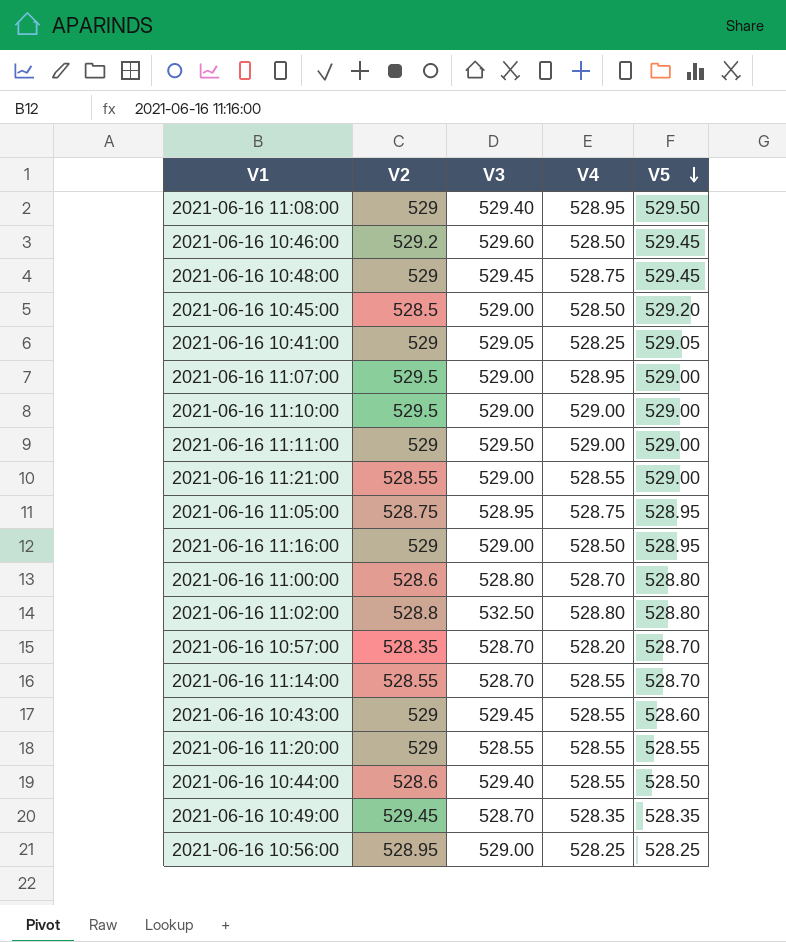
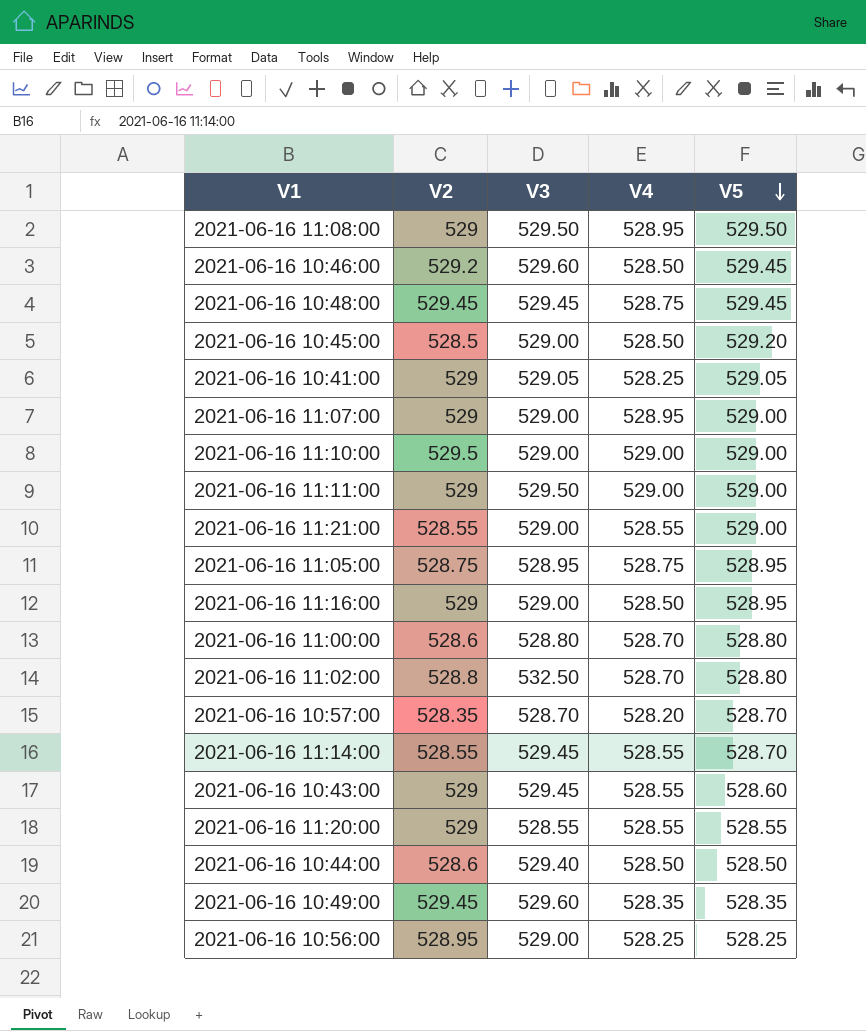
2021-06-16 11:08:00 | V3: 529.40 -> 529.50
2021-06-16 10:48:00 | V2: 529 -> 529.45
2021-06-16 11:07:00 | V2: 529.5 -> 529
2021-06-16 11:02:00 | V4: 528.80 -> 528.70
2021-06-16 11:14:00 | V3: 528.70 -> 529.45
2021-06-16 10:44:00 | V4: 528.55 -> 528.50
2021-06-16 10:49:00 | V3: 528.70 -> 529.60

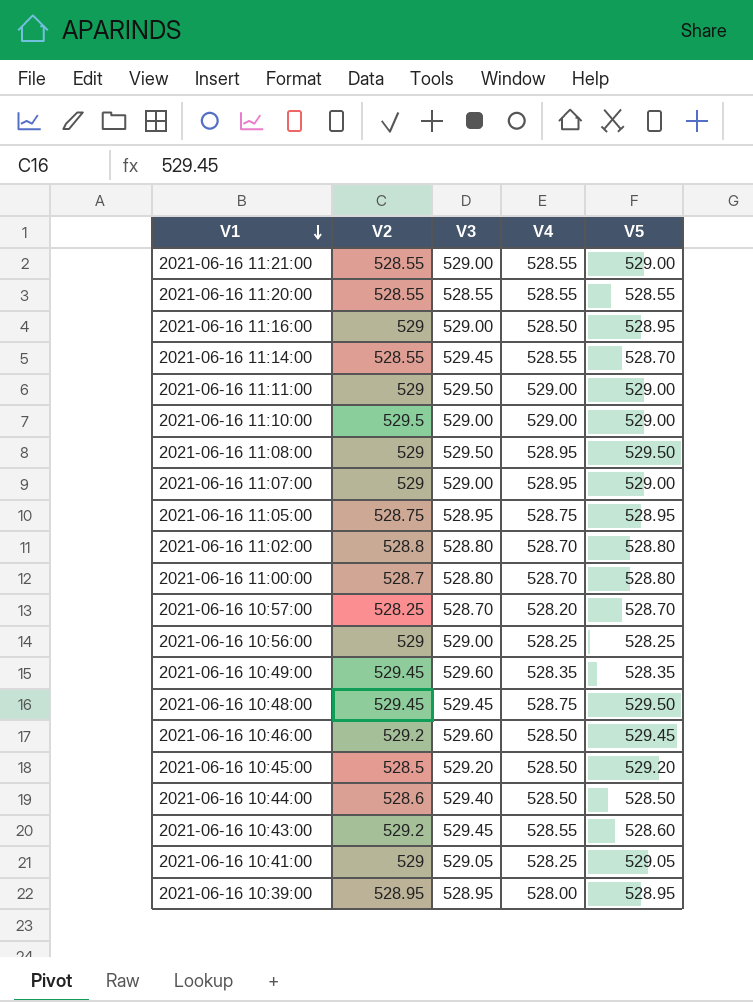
row order: V5 descending -> V1 descending
2021-06-16 11:20:00 | V2: 529 -> 528.55
2021-06-16 11:02:00 | V3: 532.50 -> 528.80
2021-06-16 11:00:00 | V2: 528.6 -> 528.7
2021-06-16 10:57:00 | V2: 528.35 -> 528.25
2021-06-16 10:56:00 | V2: 528.95 -> 529
2021-06-16 10:48:00 | V5: 529.45 -> 529.50
2021-06-16 10:45:00 | V3: 529.00 -> 529.20
2021-06-16 10:43:00 | V2: 529 -> 529.2
row 2021-06-16 10:39:00: none -> 528.95 | 528.95 | 528.00 | 528.95

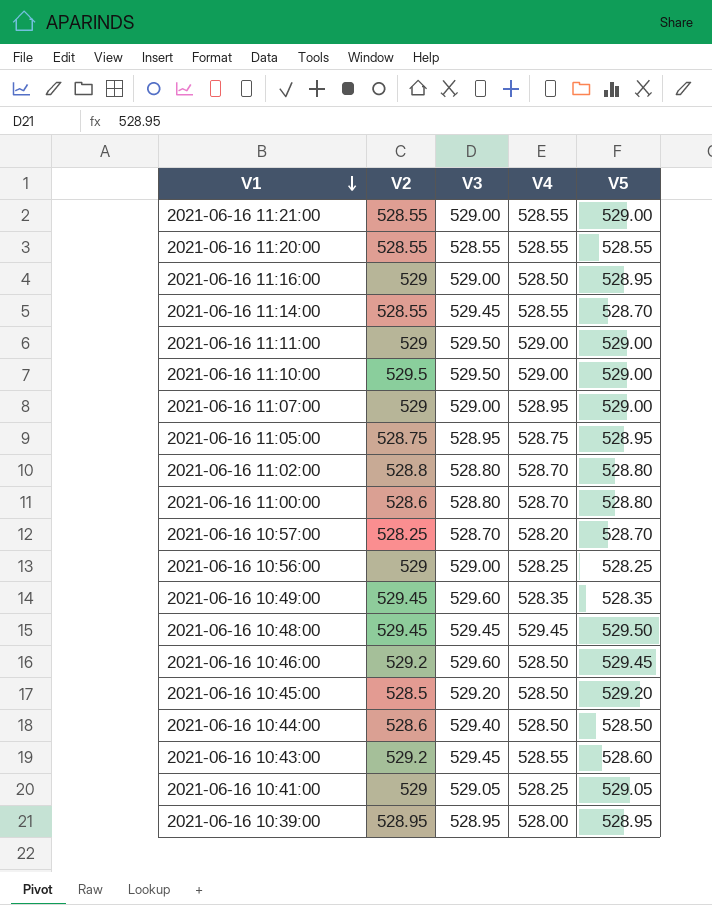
row 2021-06-16 11:08:00: 529 | 529.50 | 528.95 | 529.50 -> none
2021-06-16 11:10:00 | V3: 529.00 -> 529.50
2021-06-16 11:00:00 | V2: 528.7 -> 528.6
2021-06-16 10:48:00 | V4: 528.75 -> 529.45

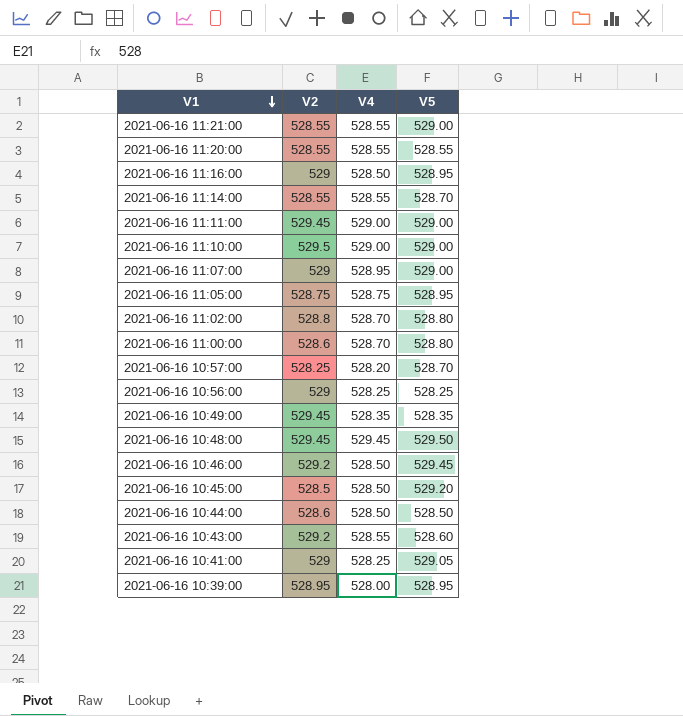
column V3 | position: 3 -> none
2021-06-16 11:11:00 | V2: 529 -> 529.45

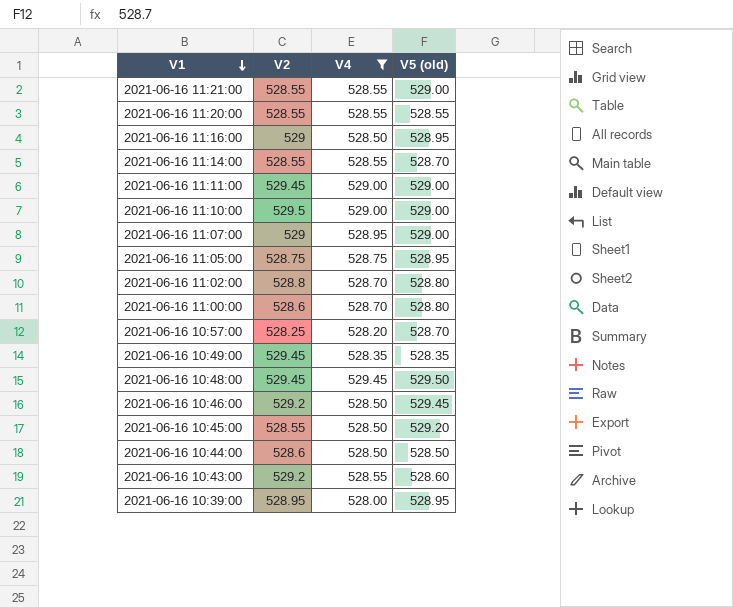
filter: none -> V4 != 528.25
column name: V5 -> V5 (old)
2021-06-16 10:45:00 | V2: 528.5 -> 528.55

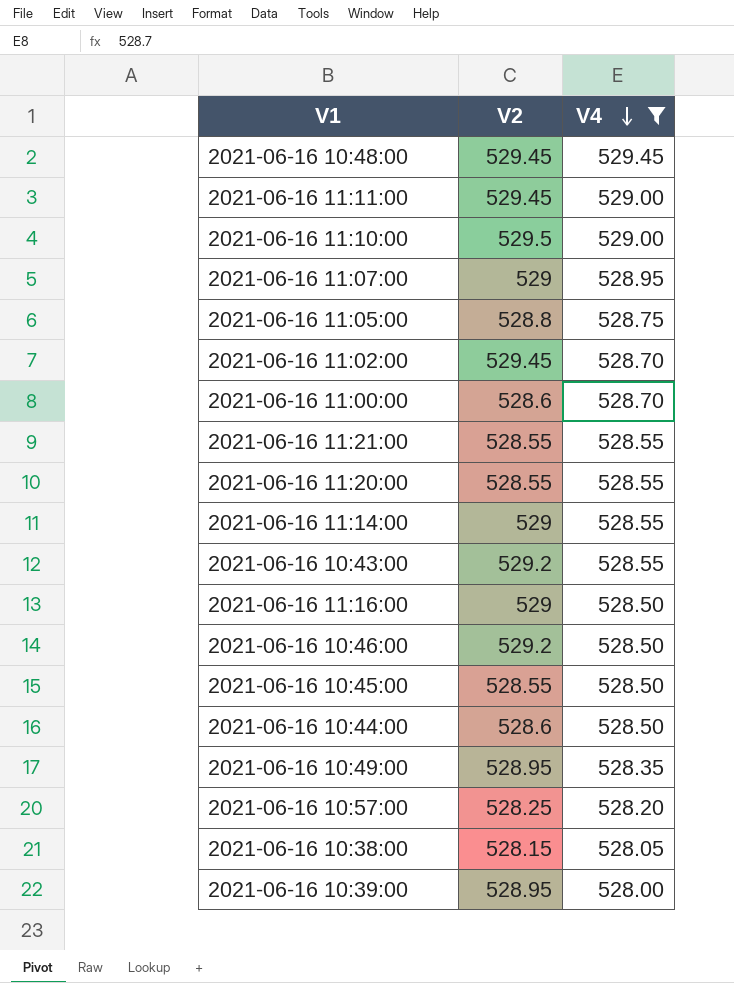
row order: V1 descending -> V4 descending
column V5 (old) | position: 4 -> none
2021-06-16 11:05:00 | V2: 528.75 -> 528.8
2021-06-16 11:02:00 | V2: 528.8 -> 529.45
2021-06-16 11:14:00 | V2: 528.55 -> 529
2021-06-16 10:49:00 | V2: 529.45 -> 528.95
row 2021-06-16 10:38:00: none -> 528.15 | 528.05

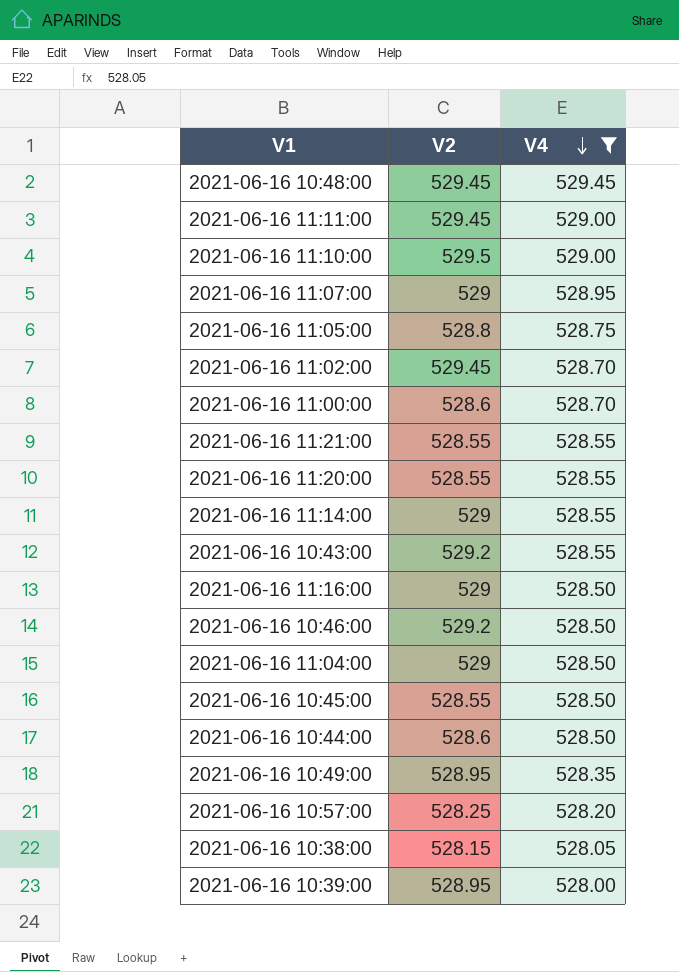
row 2021-06-16 11:04:00: none -> 529 | 528.50

